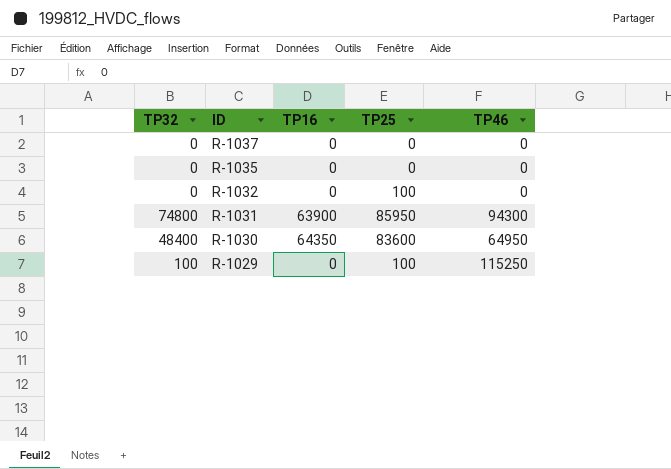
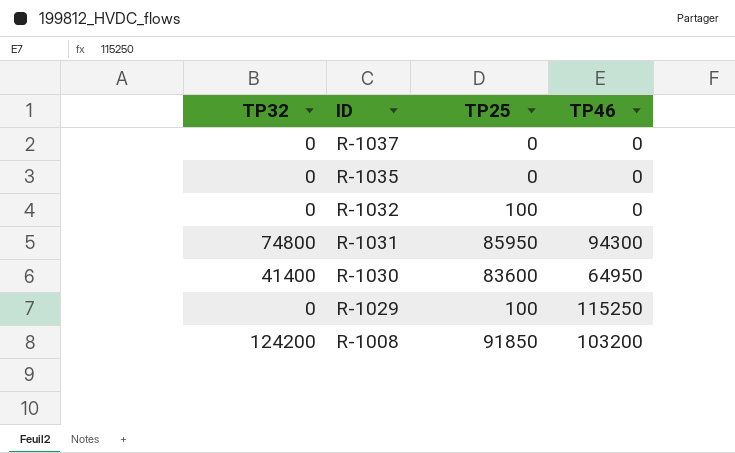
column TP16 | position: 3 -> none
R-1030 | TP32: 48400 -> 41400
R-1029 | TP32: 100 -> 0
row R-1008: none -> 124200 | 91850 | 103200

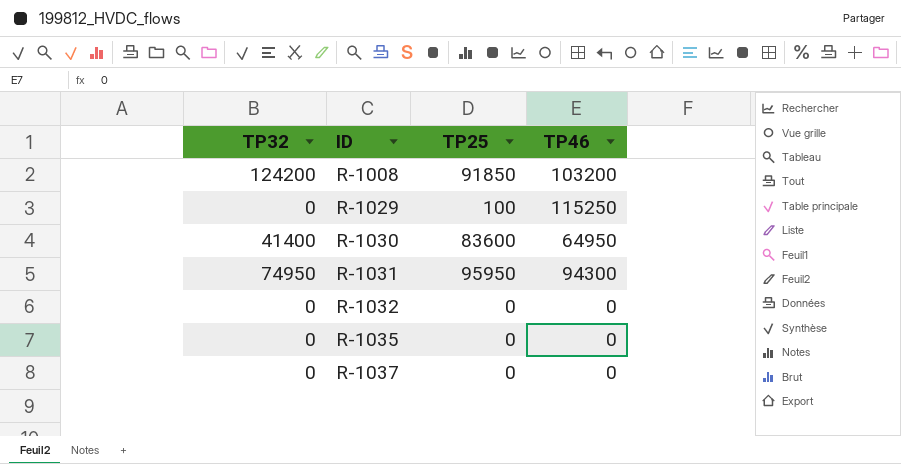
row order: ID descending -> ID ascending
R-1031 | TP32: 74800 -> 74950
R-1031 | TP25: 85950 -> 95950
R-1032 | TP25: 100 -> 0

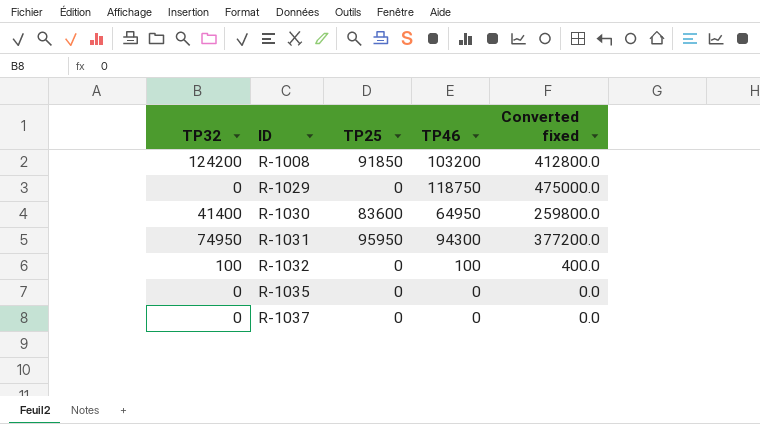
column Converted fixed | formula: none -> [TP46] * 4
R-1029 | TP25: 100 -> 0
R-1029 | TP46: 115250 -> 118750
R-1032 | TP32: 0 -> 100
R-1032 | TP46: 0 -> 100

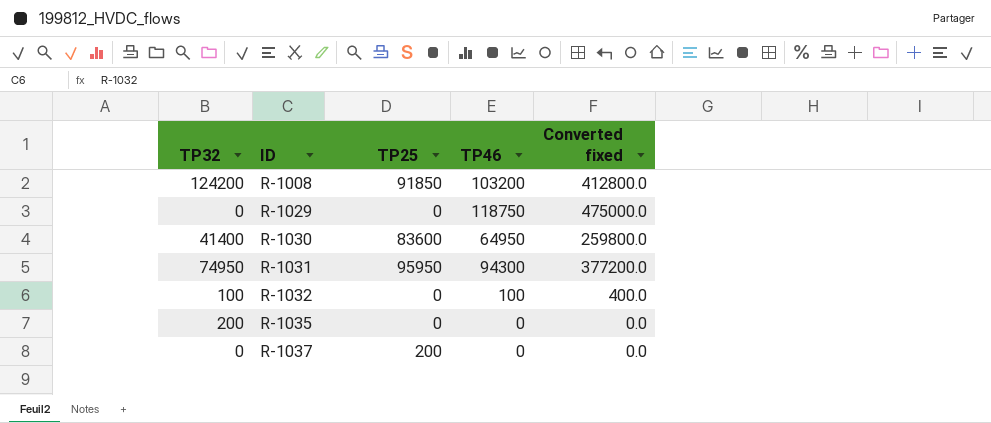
R-1035 | TP32: 0 -> 200
R-1037 | TP25: 0 -> 200

